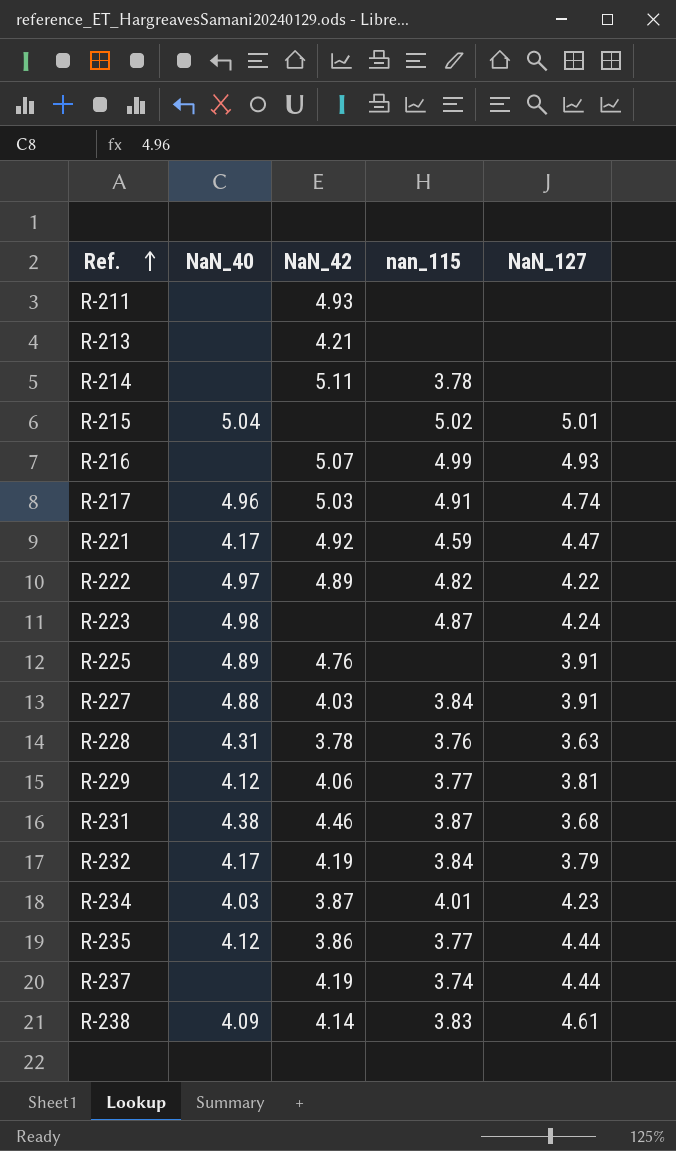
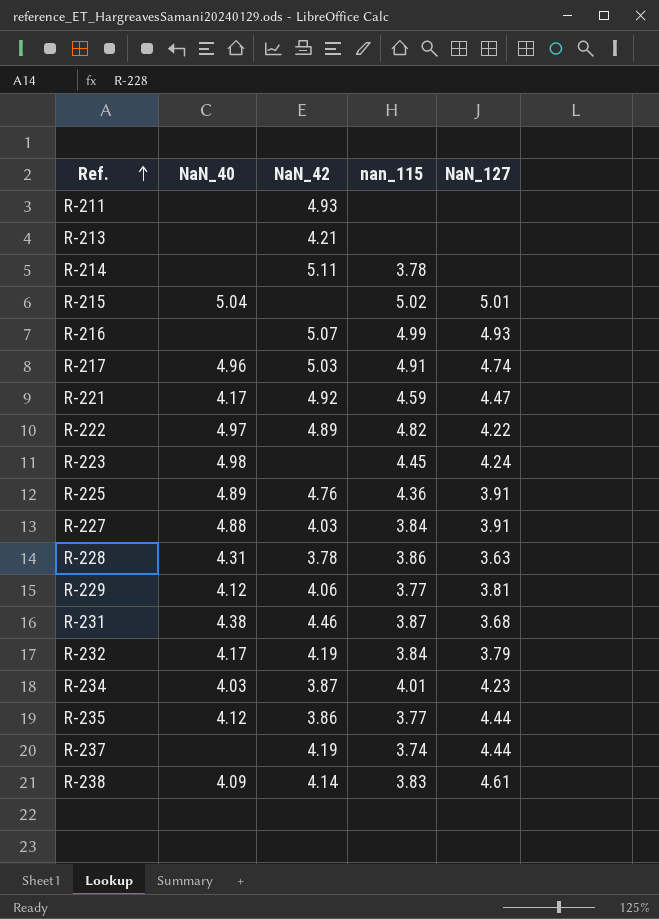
R-223 | nan_115: 4.87 -> 4.45
R-225 | nan_115: none -> 4.36
R-228 | nan_115: 3.76 -> 3.86

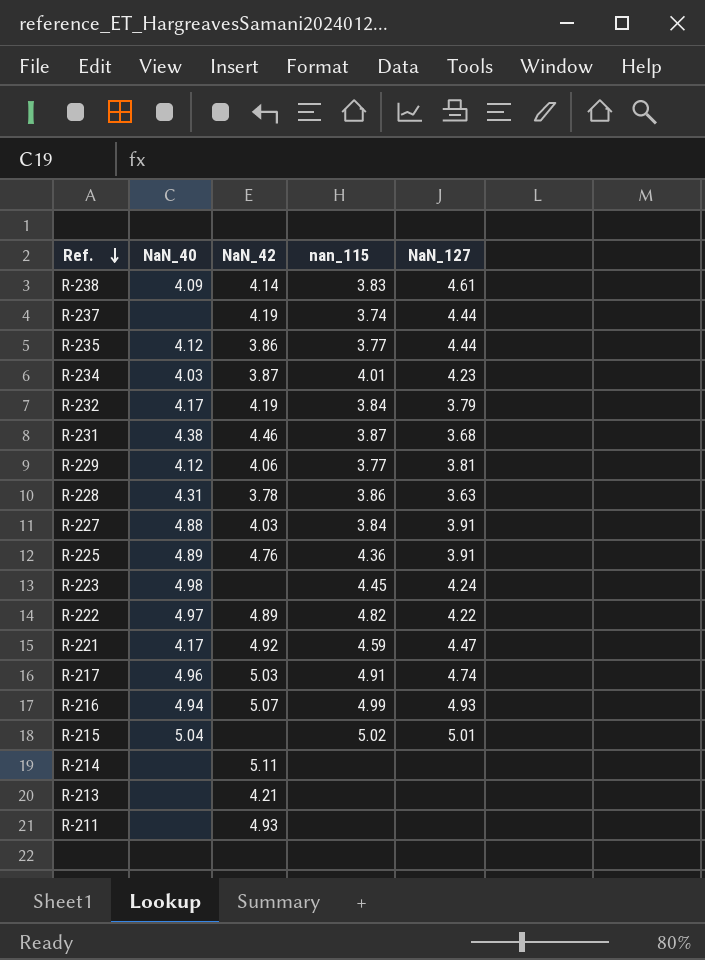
row order: Ref. ascending -> Ref. descending
R-216 | NaN_40: none -> 4.94
R-214 | nan_115: 3.78 -> none

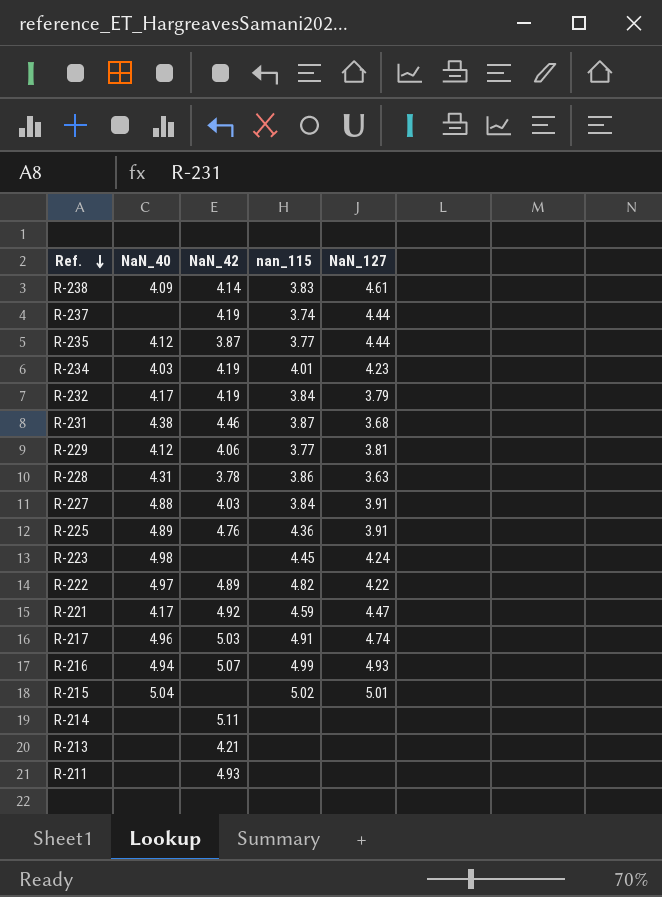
R-235 | NaN_42: 3.86 -> 3.87
R-234 | NaN_42: 3.87 -> 4.19

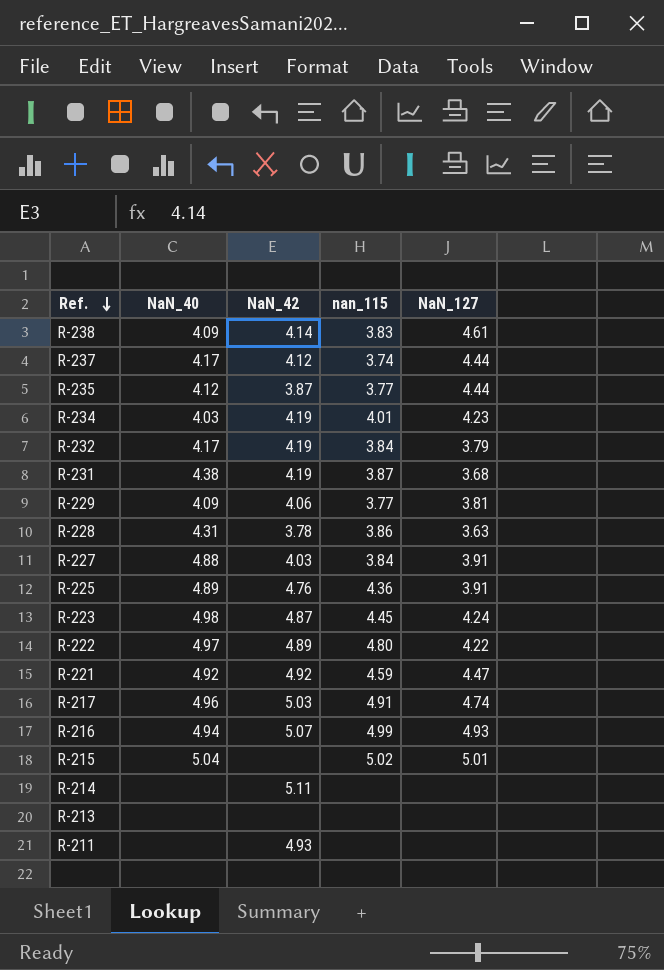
R-237 | NaN_40: none -> 4.17
R-237 | NaN_42: 4.19 -> 4.12
R-231 | NaN_42: 4.46 -> 4.19
R-229 | NaN_40: 4.12 -> 4.09
R-223 | NaN_42: none -> 4.87
R-222 | nan_115: 4.82 -> 4.80
R-221 | NaN_40: 4.17 -> 4.92
R-213 | NaN_42: 4.21 -> none

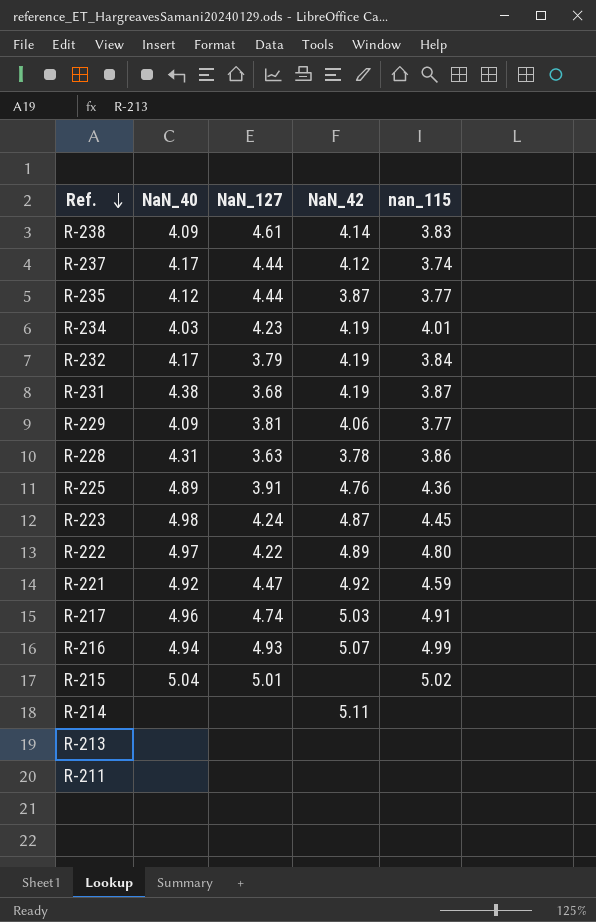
column NaN_127 | position: 5 -> 3
row R-227: 4.88 | 4.03 | 3.84 | 3.91 -> none
R-211 | NaN_42: 4.93 -> none

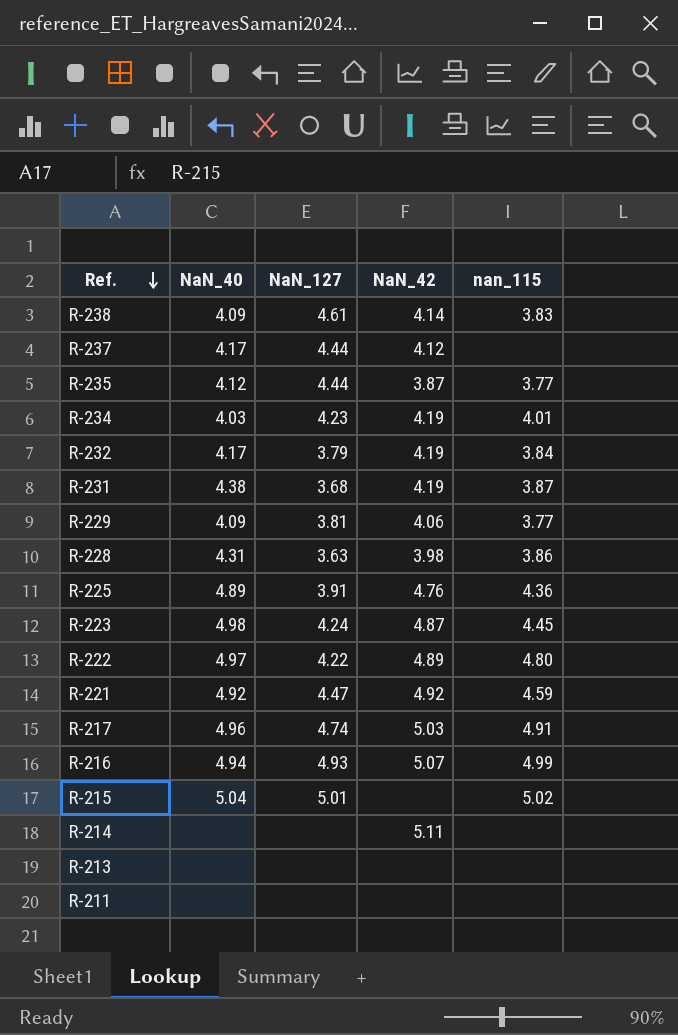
R-237 | nan_115: 3.74 -> none
R-228 | NaN_42: 3.78 -> 3.98

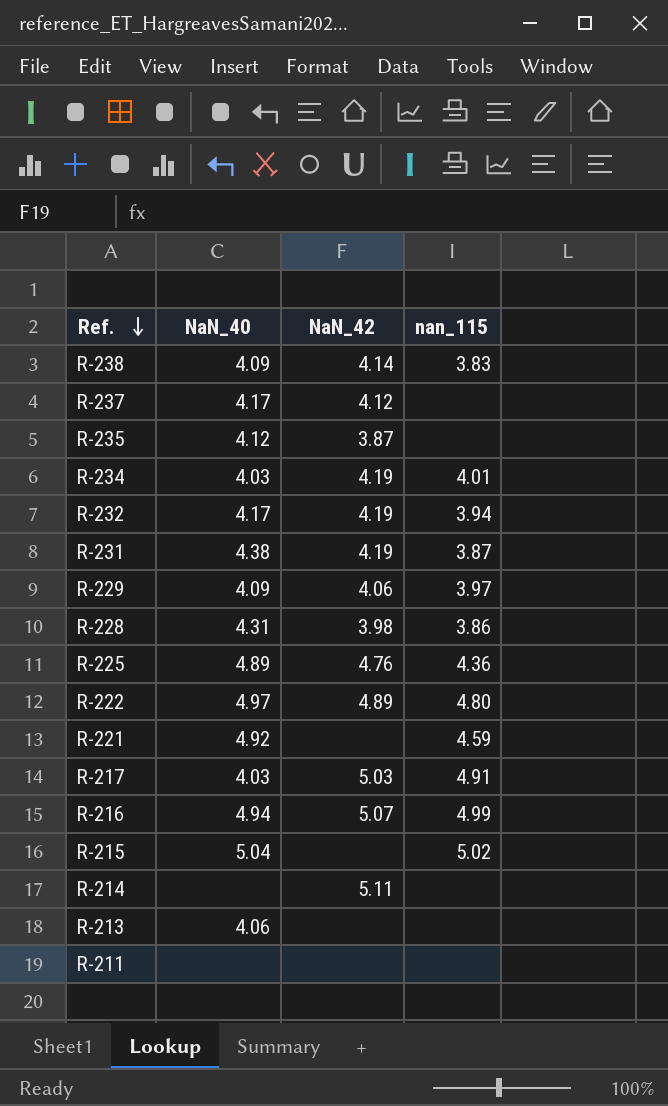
column NaN_127 | position: 3 -> none
row R-223: 4.98 | 4.24 | 4.87 | 4.45 -> none
R-235 | nan_115: 3.77 -> none
R-232 | nan_115: 3.84 -> 3.94
R-229 | nan_115: 3.77 -> 3.97
R-221 | NaN_42: 4.92 -> none
R-217 | NaN_40: 4.96 -> 4.03
R-213 | NaN_40: none -> 4.06

